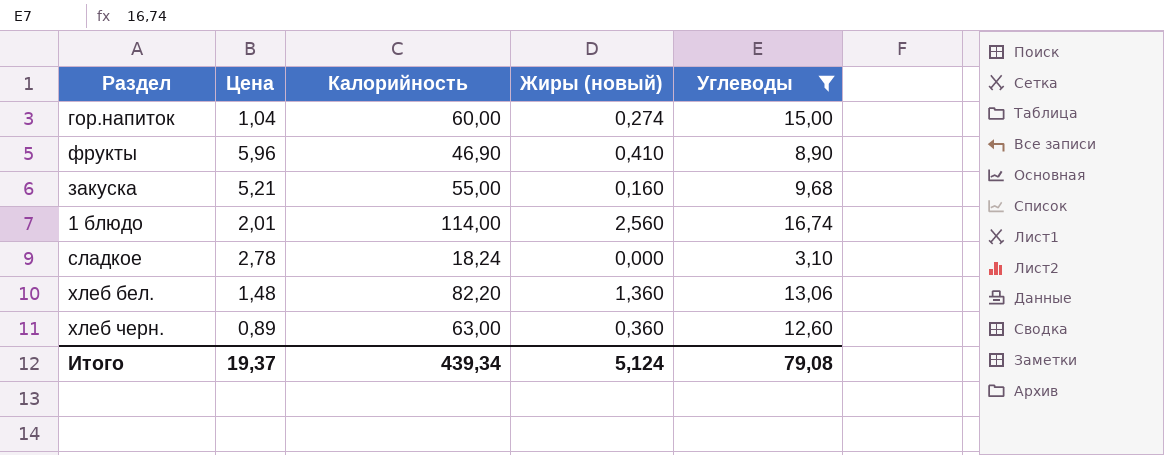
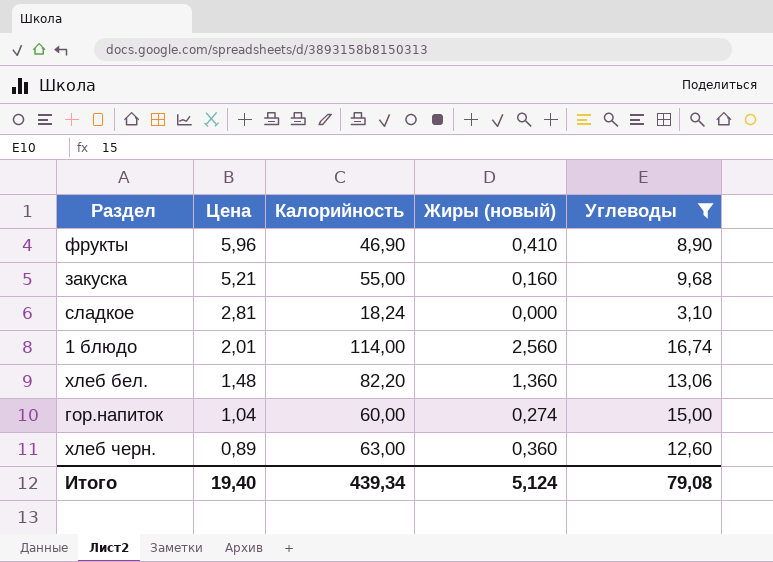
row order: none -> Цена descending
сладкое | Цена: 2,78 -> 2,81
Итого | Цена: 19,37 -> 19,40

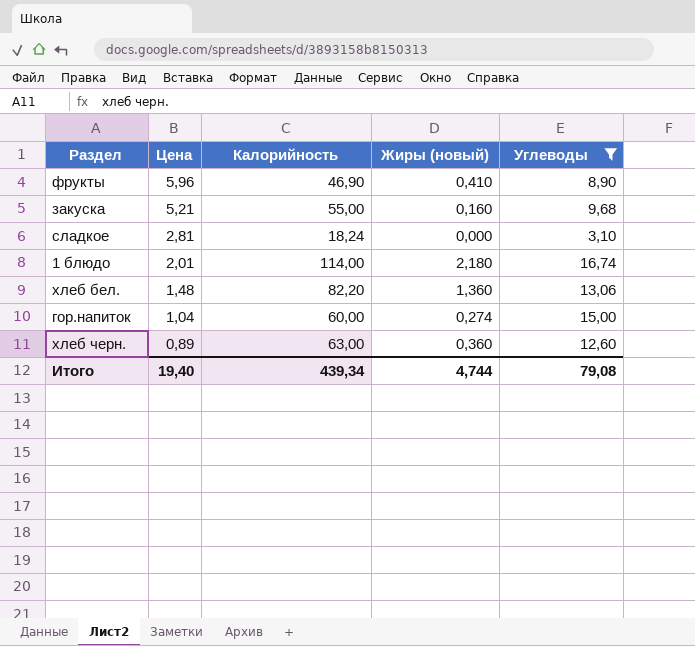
1 блюдо | Жиры (новый): 2,560 -> 2,180
Итого | Жиры (новый): 5,124 -> 4,744

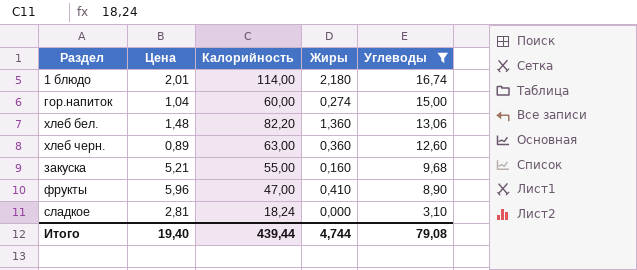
row order: Цена descending -> Углеводы descending
column name: Жиры (новый) -> Жиры
фрукты | Калорийность: 46,90 -> 47,00
Итого | Калорийность: 439,34 -> 439,44

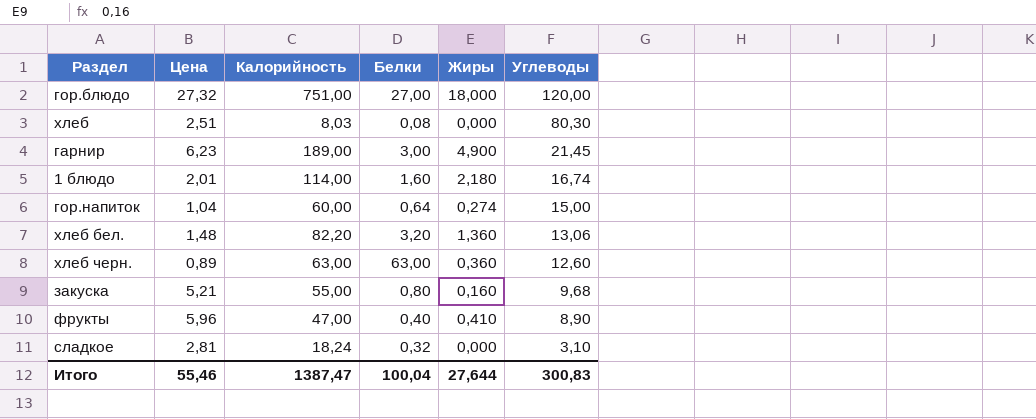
filter: Углеводы <= 16,74 -> none
column Белки | position: none -> 4
Итого | Цена: 19,40 -> 55,46
Итого | Калорийность: 439,44 -> 1387,47
Итого | Жиры: 4,744 -> 27,644
Итого | Углеводы: 79,08 -> 300,83

